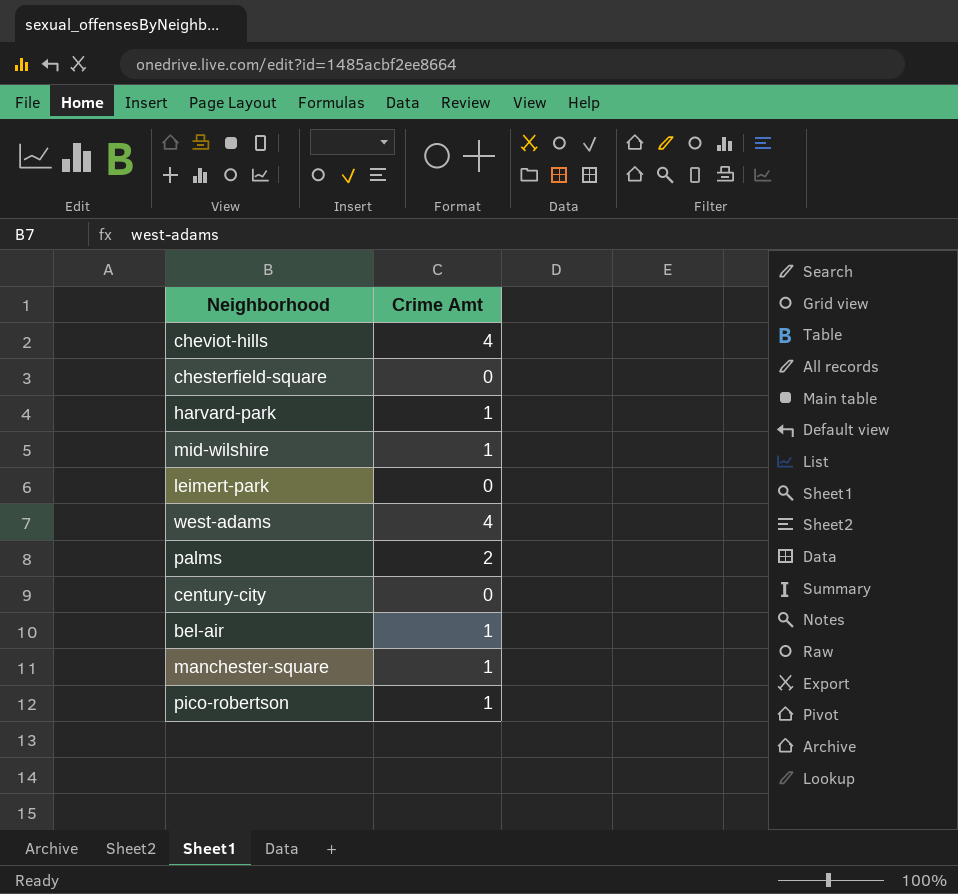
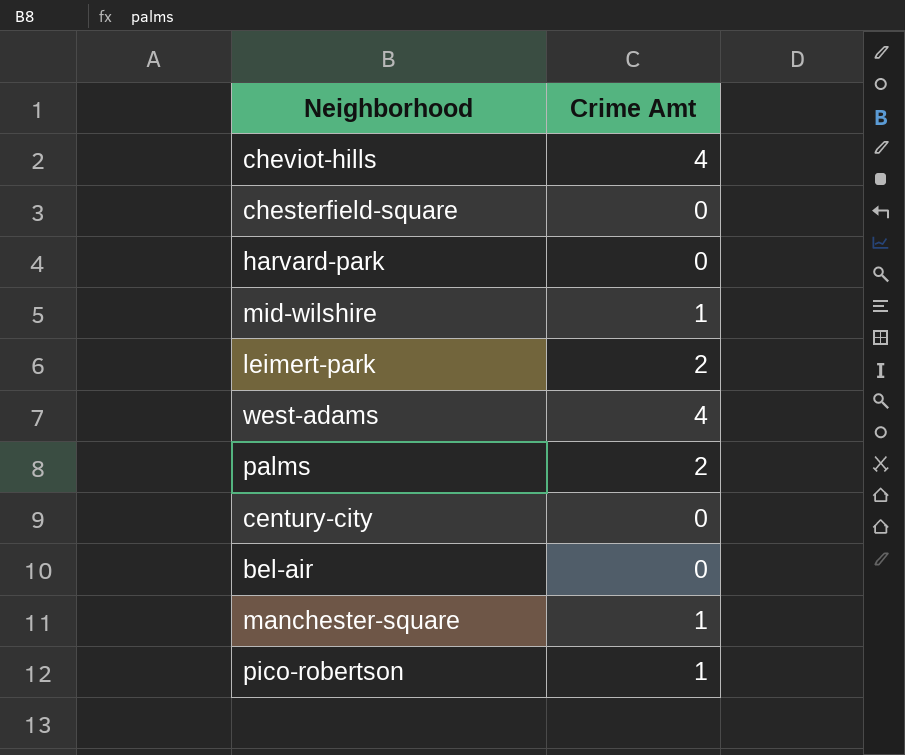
harvard-park | Crime Amt: 1 -> 0
leimert-park | Crime Amt: 0 -> 2
bel-air | Crime Amt: 1 -> 0

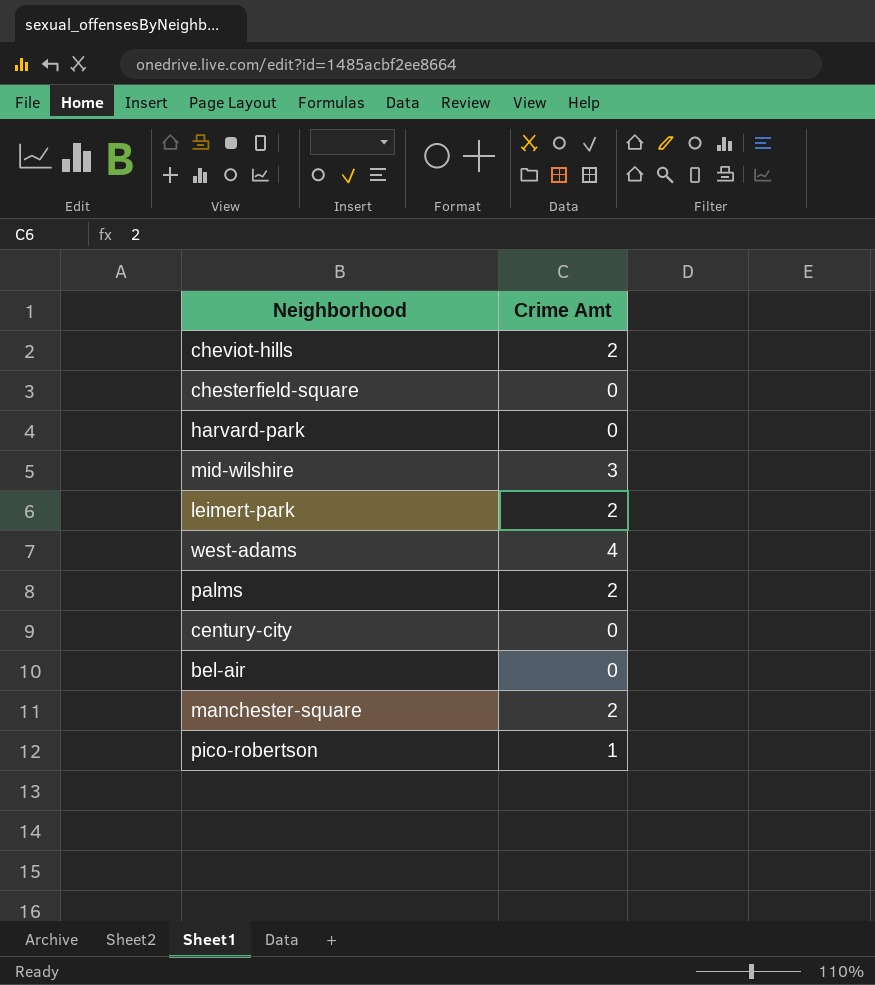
cheviot-hills | Crime Amt: 4 -> 2
mid-wilshire | Crime Amt: 1 -> 3
manchester-square | Crime Amt: 1 -> 2

